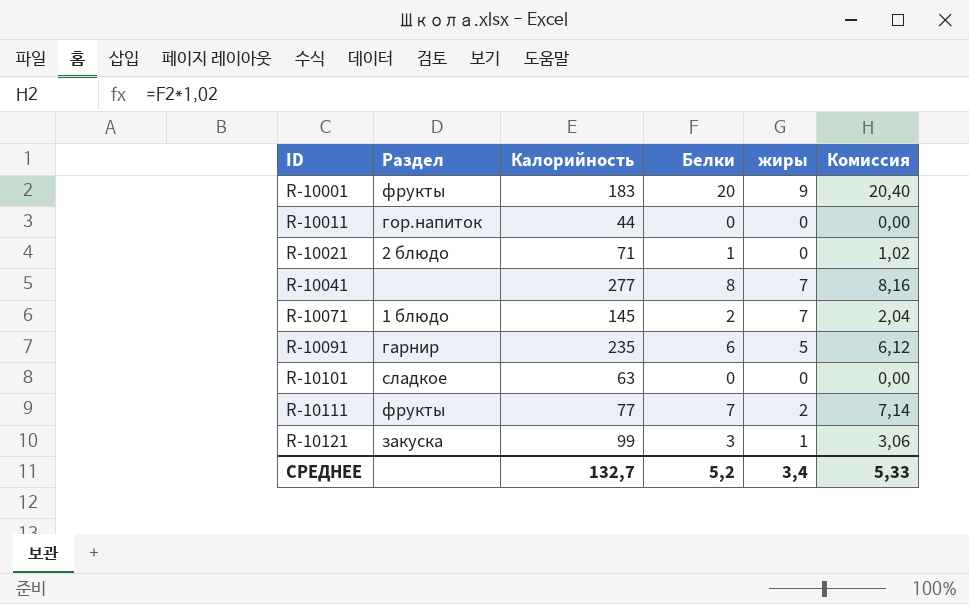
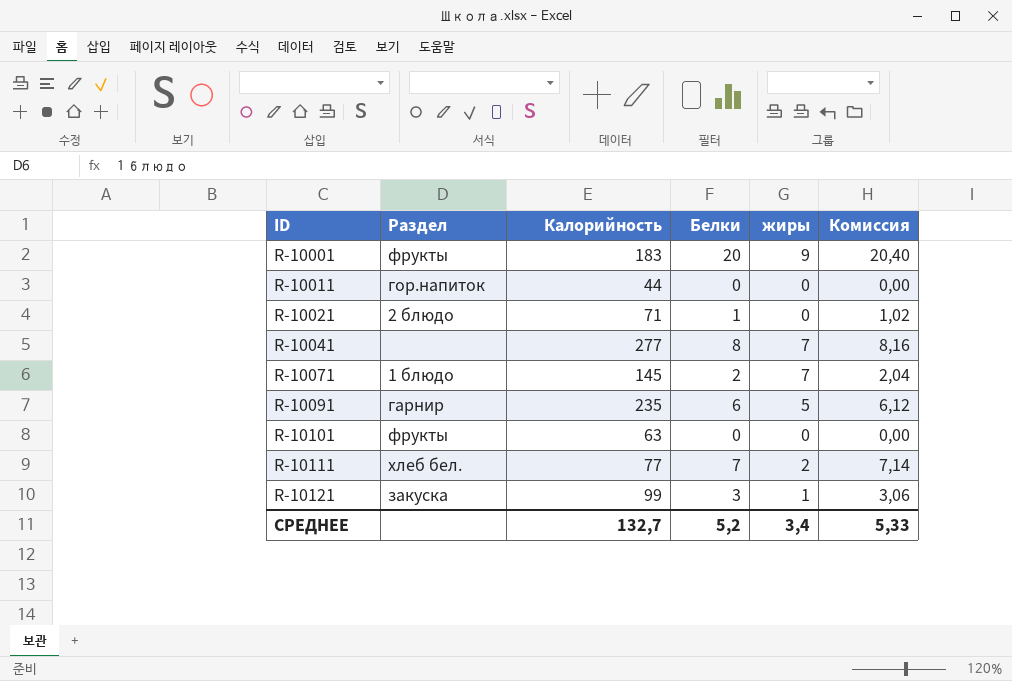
R-10101 | Раздел: сладкое -> фрукты
R-10111 | Раздел: фрукты -> хлеб бел.

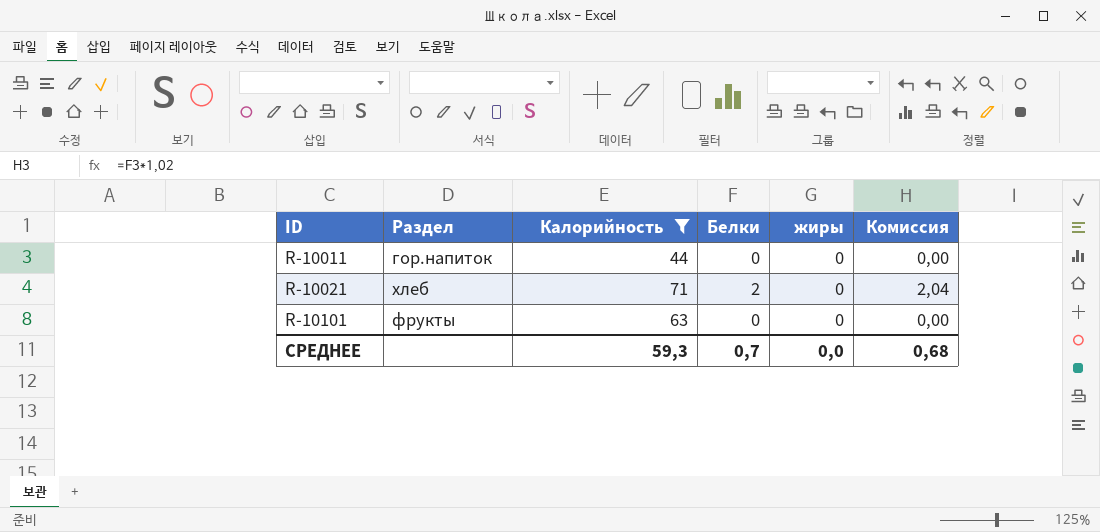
filter: none -> Калорийность <= 71
R-10021 | Раздел: 2 блюдо -> хлеб
R-10021 | Белки: 1 -> 2
R-10021 | Комиссия: 1,02 -> 2,04
СРЕДНЕЕ | Калорийность: 132,7 -> 59,3
СРЕДНЕЕ | Белки: 5,2 -> 0,7
СРЕДНЕЕ | жиры: 3,4 -> 0,0
СРЕДНЕЕ | Комиссия: 5,33 -> 0,68

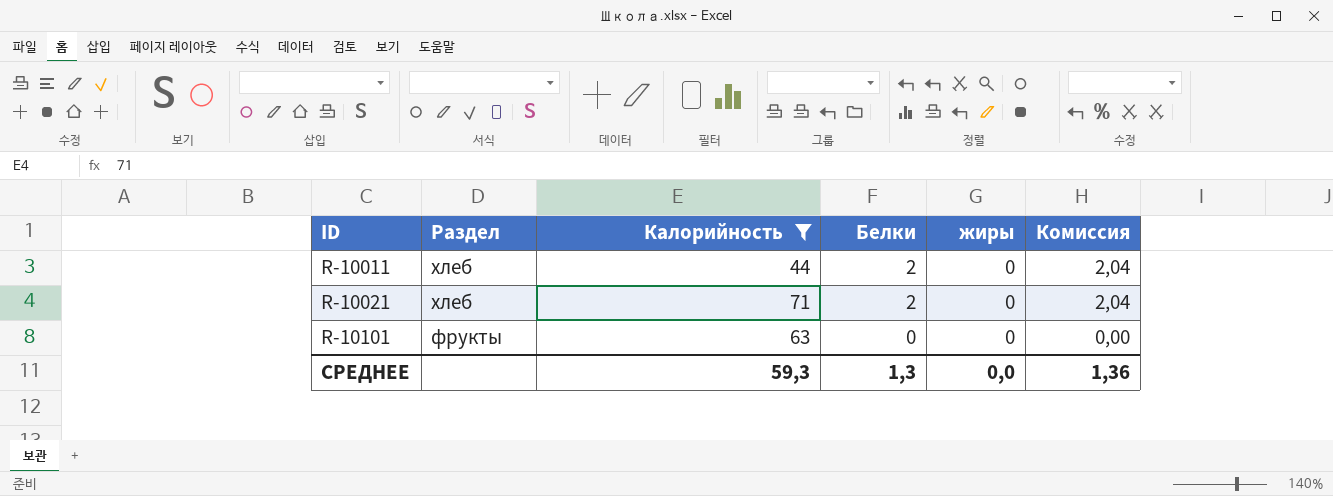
R-10011 | Раздел: гор.напиток -> хлеб
R-10011 | Белки: 0 -> 2
R-10011 | Комиссия: 0,00 -> 2,04
СРЕДНЕЕ | Белки: 0,7 -> 1,3
СРЕДНЕЕ | Комиссия: 0,68 -> 1,36

